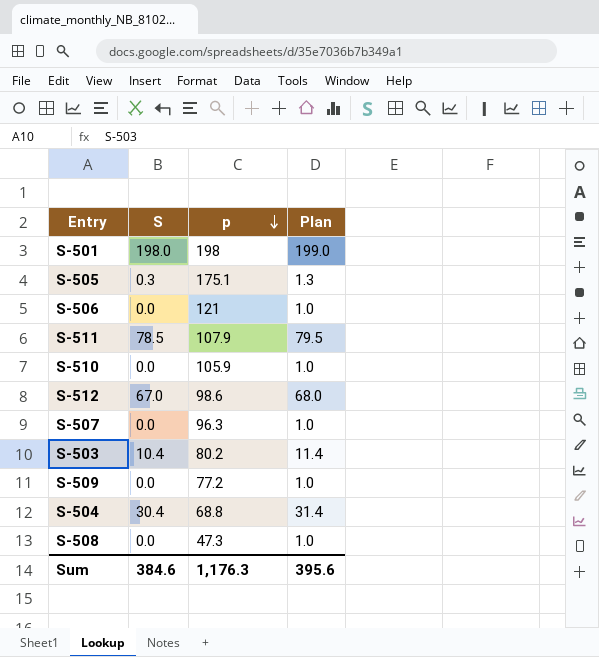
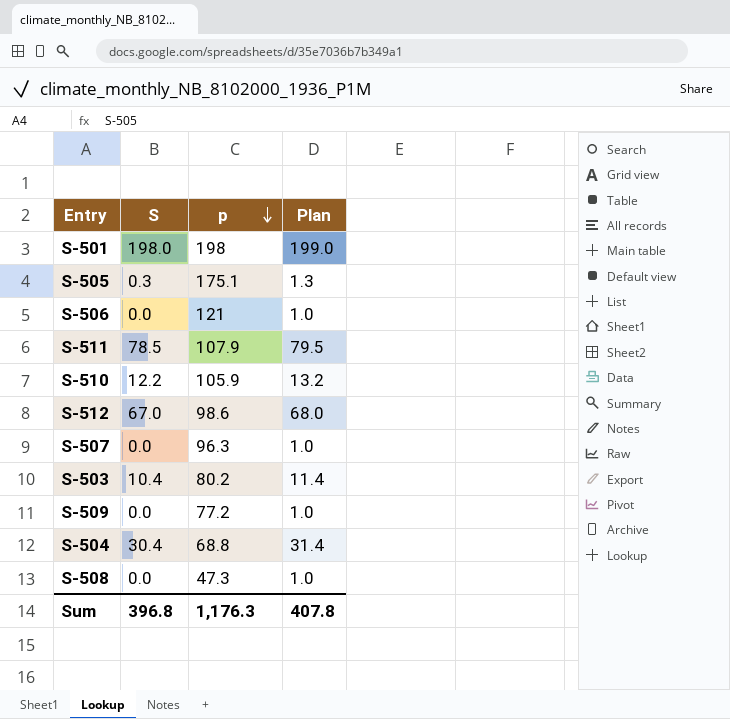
S-510 | S: 0.0 -> 12.2
S-510 | Plan: 1.0 -> 13.2
Sum | S: 384.6 -> 396.8
Sum | Plan: 395.6 -> 407.8

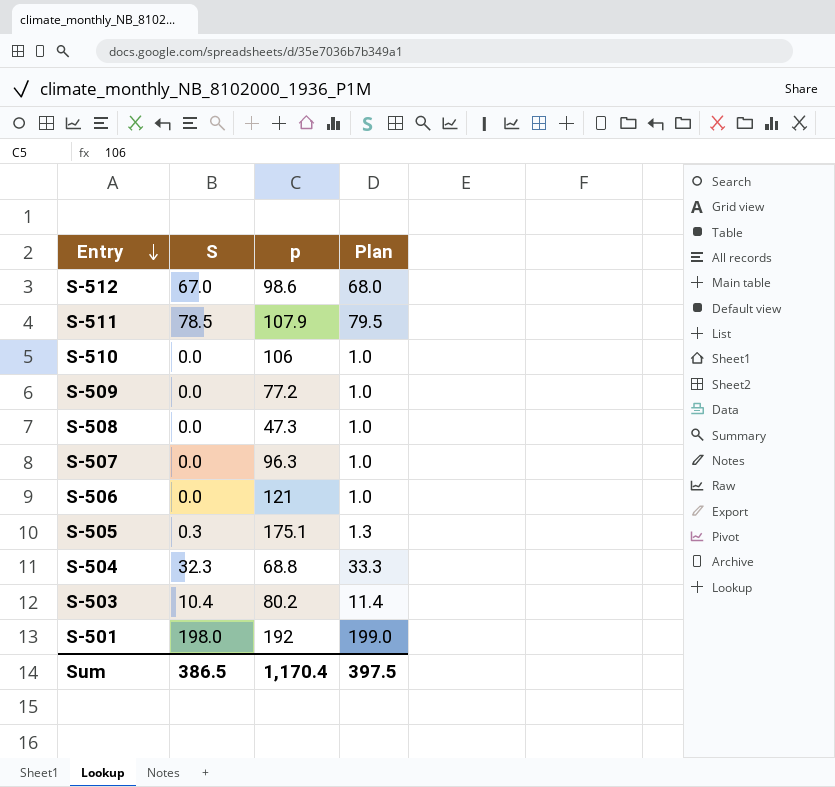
row order: p descending -> Entry descending
S-510 | S: 12.2 -> 0.0
S-510 | p: 105.9 -> 106
S-510 | Plan: 13.2 -> 1.0
S-504 | S: 30.4 -> 32.3
S-504 | Plan: 31.4 -> 33.3
S-501 | p: 198 -> 192
Sum | S: 396.8 -> 386.5
Sum | p: 1,176.3 -> 1,170.4
Sum | Plan: 407.8 -> 397.5

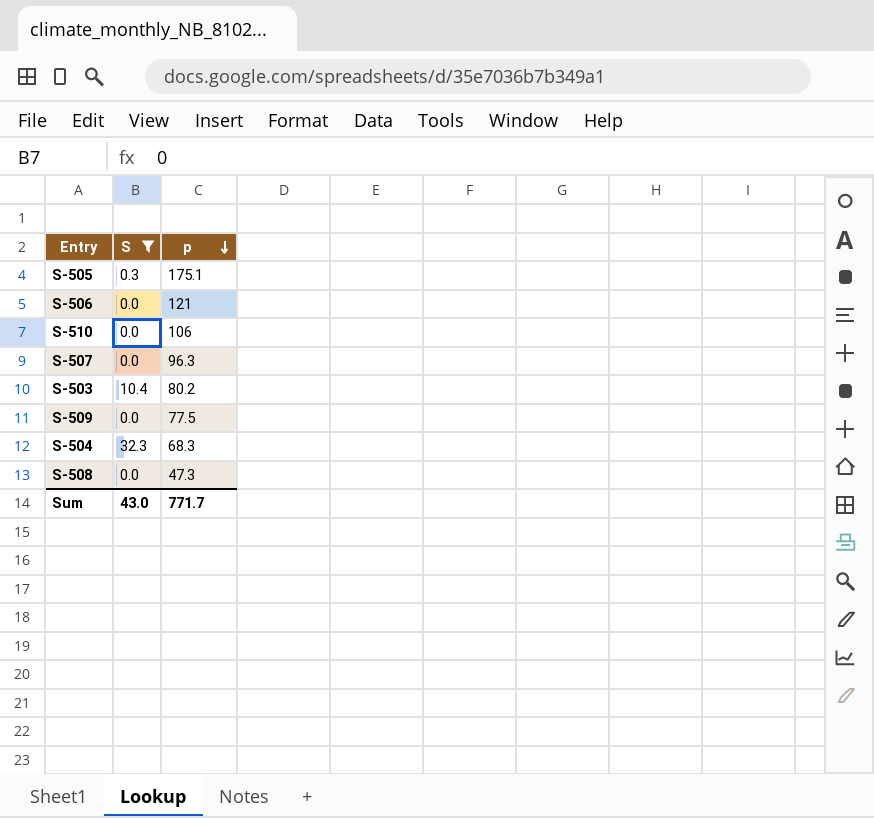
filter: none -> S <= 32.3
row order: Entry descending -> p descending
column Plan | formula: [S] + 1 -> none
S-509 | p: 77.2 -> 77.5
S-504 | p: 68.8 -> 68.3
Sum | S: 386.5 -> 43.0
Sum | p: 1,170.4 -> 771.7

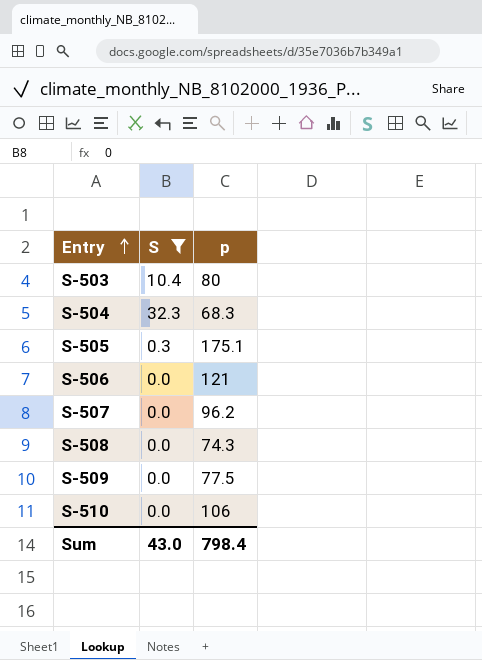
row order: p descending -> Entry ascending
S-503 | p: 80.2 -> 80
S-507 | p: 96.3 -> 96.2
S-508 | p: 47.3 -> 74.3
Sum | p: 771.7 -> 798.4

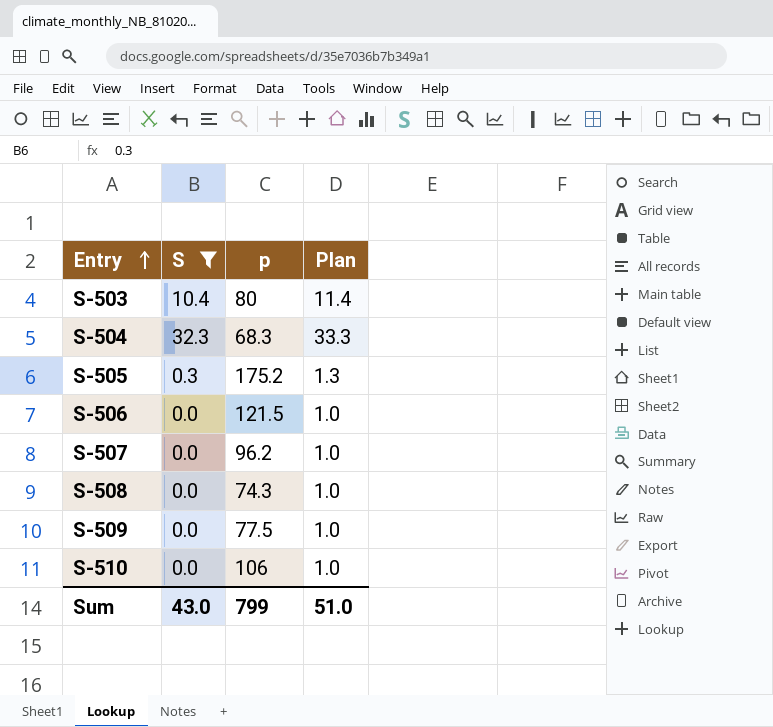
column Plan | formula: none -> [S] + 1
S-505 | p: 175.1 -> 175.2
S-506 | p: 121 -> 121.5
Sum | p: 798.4 -> 799

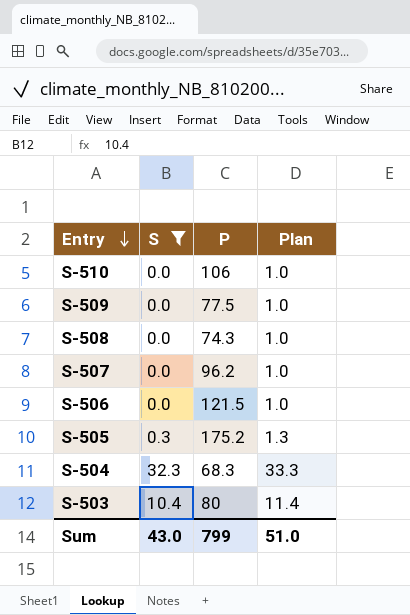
row order: Entry ascending -> Entry descending
column name: p -> P

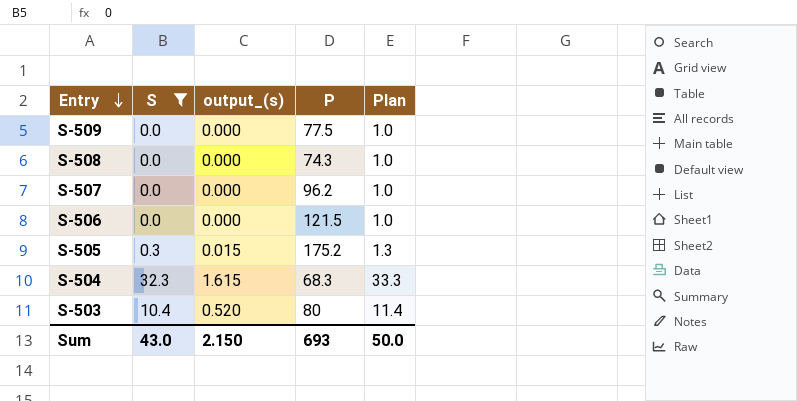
column output_(s) | formula: none -> [S] * 0.05
row S-510: 0.0 | 106 | 1.0 -> none
Sum | P: 799 -> 693
Sum | Plan: 51.0 -> 50.0

